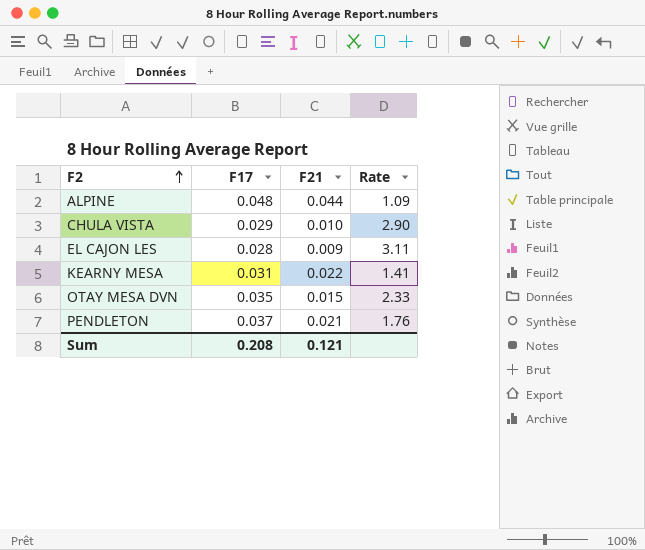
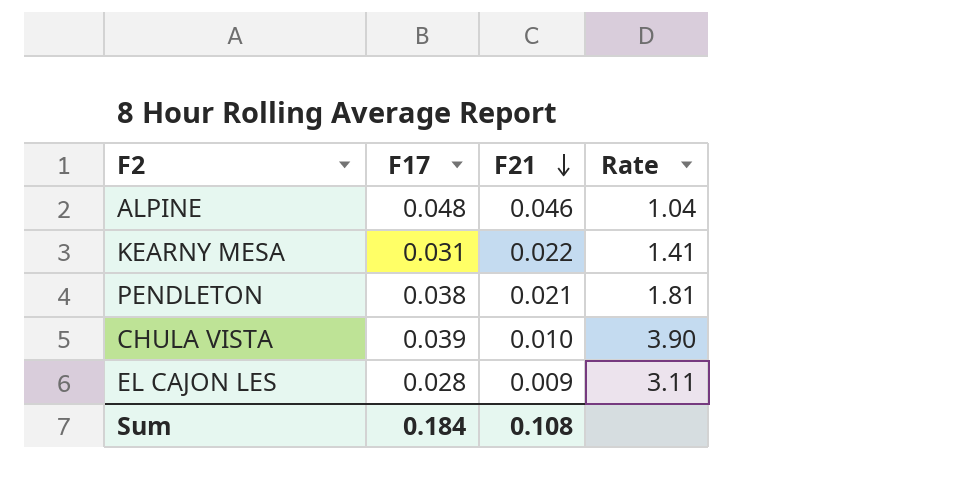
row order: F2 ascending -> F21 descending
row OTAY MESA DVN: 0.035 | 0.015 | 2.33 -> none
ALPINE | F21: 0.044 -> 0.046
ALPINE | Rate: 1.09 -> 1.04
PENDLETON | F17: 0.037 -> 0.038
PENDLETON | Rate: 1.76 -> 1.81
CHULA VISTA | F17: 0.029 -> 0.039
CHULA VISTA | Rate: 2.90 -> 3.90
Sum | F17: 0.208 -> 0.184
Sum | F21: 0.121 -> 0.108

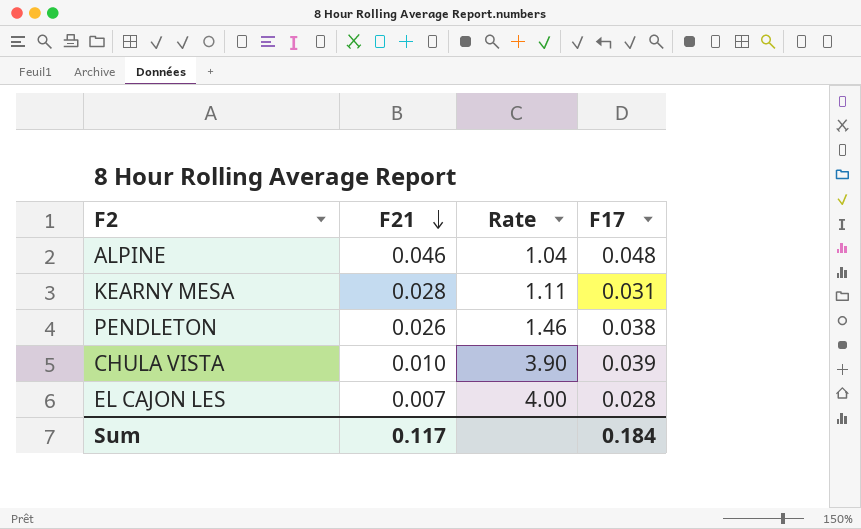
column F17 | position: 2 -> 4
KEARNY MESA | F21: 0.022 -> 0.028
KEARNY MESA | Rate: 1.41 -> 1.11
PENDLETON | F21: 0.021 -> 0.026
PENDLETON | Rate: 1.81 -> 1.46
EL CAJON LES | F21: 0.009 -> 0.007
EL CAJON LES | Rate: 3.11 -> 4.00
Sum | F21: 0.108 -> 0.117

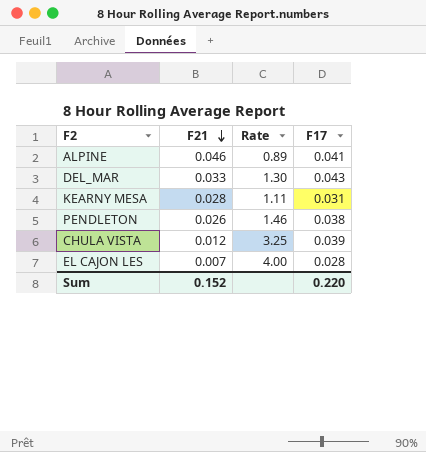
ALPINE | Rate: 1.04 -> 0.89
ALPINE | F17: 0.048 -> 0.041
row DEL_MAR: none -> 0.033 | 1.30 | 0.043
CHULA VISTA | F21: 0.010 -> 0.012
CHULA VISTA | Rate: 3.90 -> 3.25
Sum | F21: 0.117 -> 0.152
Sum | F17: 0.184 -> 0.220

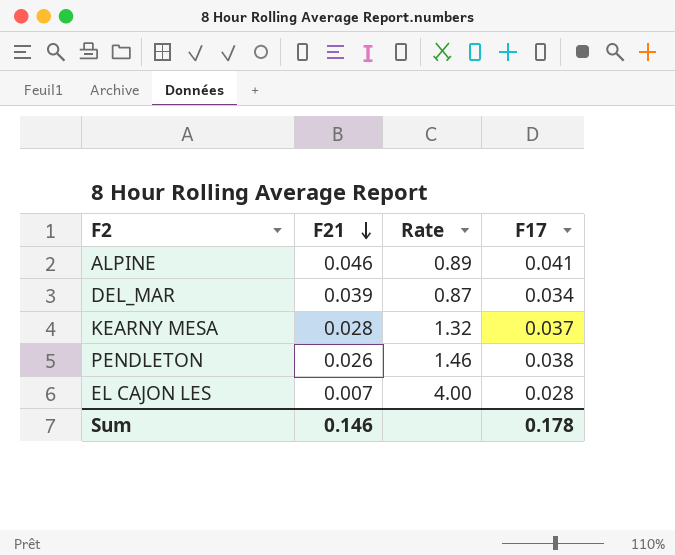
row CHULA VISTA: 0.012 | 3.25 | 0.039 -> none
DEL_MAR | F21: 0.033 -> 0.039
DEL_MAR | Rate: 1.30 -> 0.87
DEL_MAR | F17: 0.043 -> 0.034
KEARNY MESA | Rate: 1.11 -> 1.32
KEARNY MESA | F17: 0.031 -> 0.037
Sum | F21: 0.152 -> 0.146
Sum | F17: 0.220 -> 0.178

